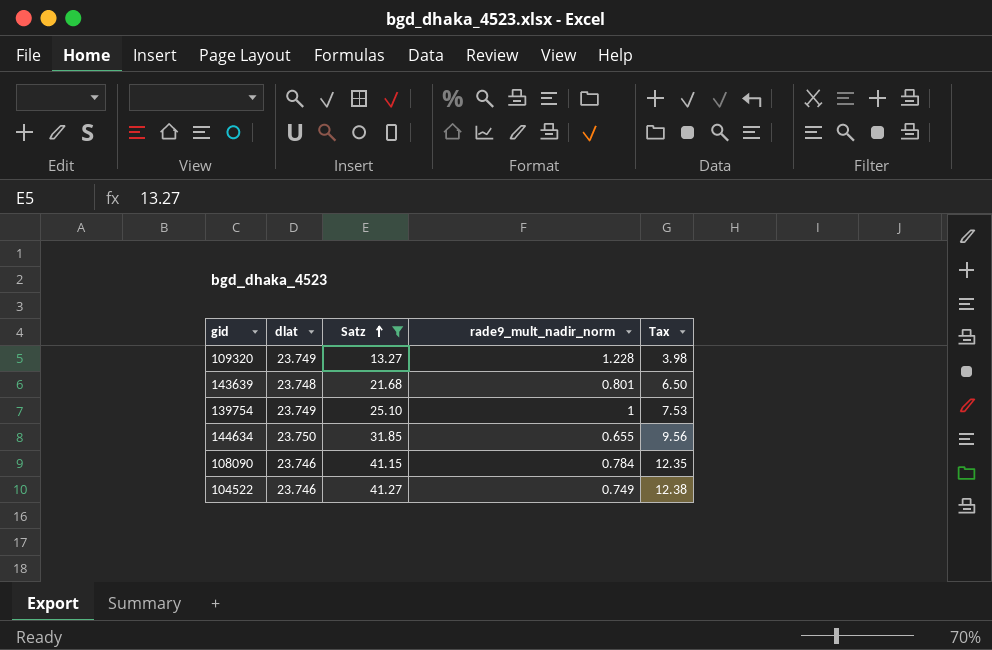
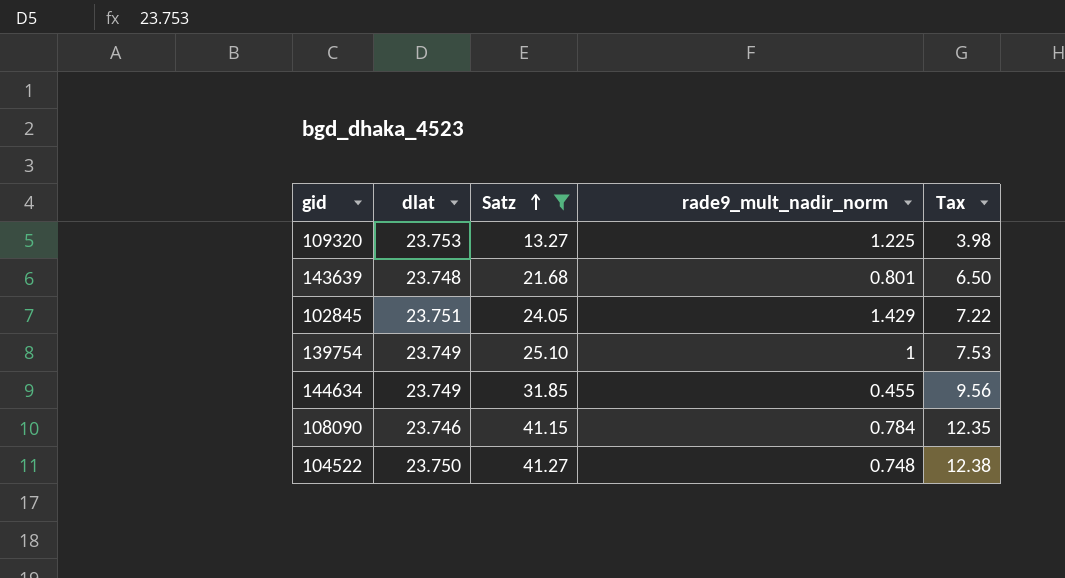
109320 | dlat: 23.749 -> 23.753
109320 | rade9_mult_nadir_norm: 1.228 -> 1.225
row 102845: none -> 23.751 | 24.05 | 1.429 | 7.22
144634 | dlat: 23.750 -> 23.749
144634 | rade9_mult_nadir_norm: 0.655 -> 0.455
104522 | dlat: 23.746 -> 23.750
104522 | rade9_mult_nadir_norm: 0.749 -> 0.748

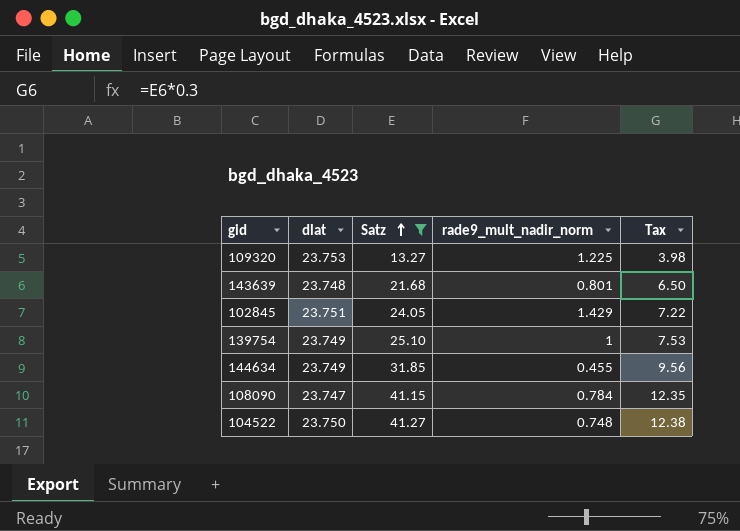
108090 | dlat: 23.746 -> 23.747

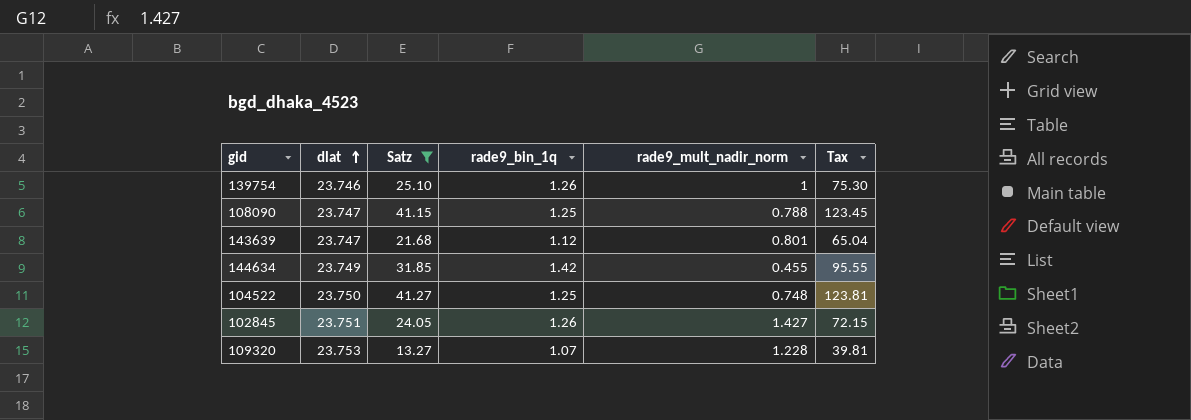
row order: Satz ascending -> dlat ascending
column rade9_bin_1q | position: none -> 4
column Tax | formula: [Satz] * 0.3 -> [Satz] * 3
139754 | dlat: 23.749 -> 23.746
108090 | rade9_mult_nadir_norm: 0.784 -> 0.788
143639 | dlat: 23.748 -> 23.747
102845 | rade9_mult_nadir_norm: 1.429 -> 1.427
109320 | rade9_mult_nadir_norm: 1.225 -> 1.228

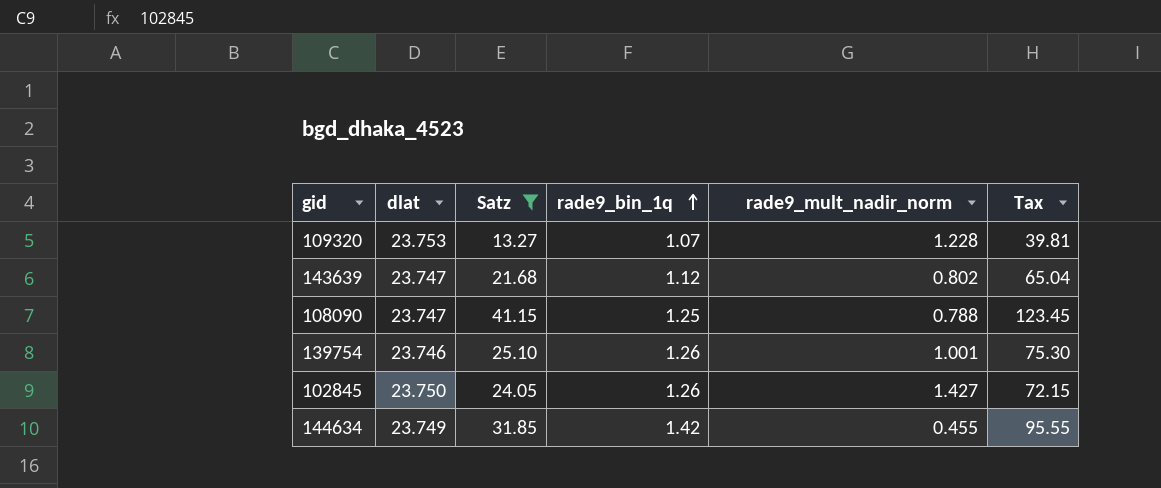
row order: dlat ascending -> rade9_bin_1q ascending
row 104522: 23.750 | 41.27 | 1.25 | 0.748 | 123.81 -> none
143639 | rade9_mult_nadir_norm: 0.801 -> 0.802
139754 | rade9_mult_nadir_norm: 1 -> 1.001
102845 | dlat: 23.751 -> 23.750

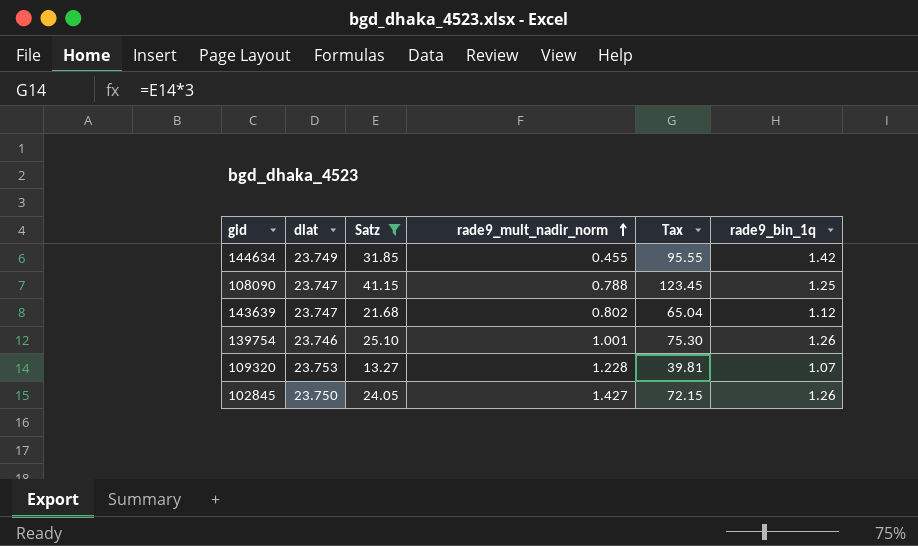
row order: rade9_bin_1q ascending -> rade9_mult_nadir_norm ascending
column rade9_bin_1q | position: 4 -> 6

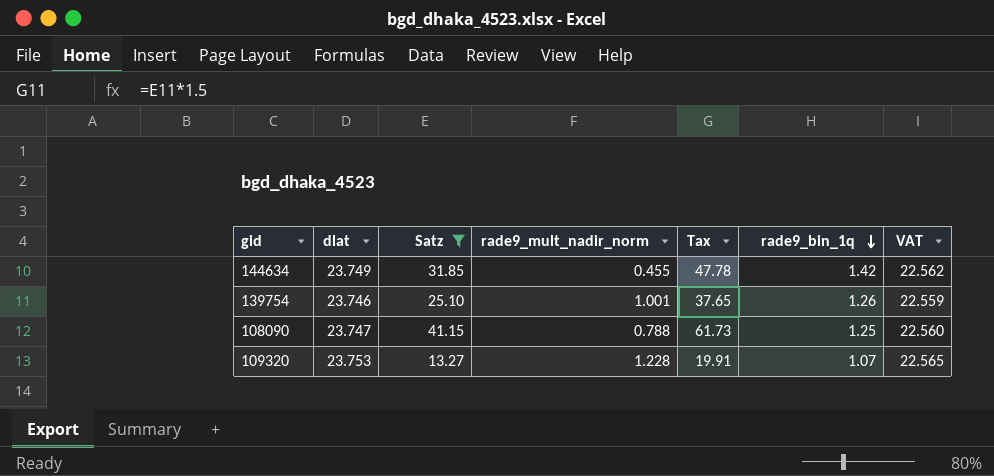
row order: rade9_mult_nadir_norm ascending -> rade9_bin_1q descending
column Tax | formula: [Satz] * 3 -> [Satz] * 1.5
column VAT | formula: none -> [dlat] * 0.95
row 143639: 23.747 | 21.68 | 0.802 | 65.04 | 1.12 -> none
row 102845: 23.750 | 24.05 | 1.427 | 72.15 | 1.26 -> none

